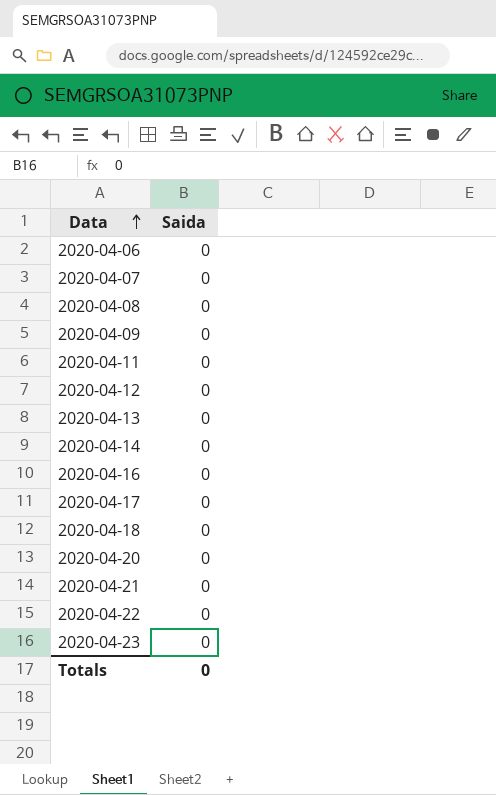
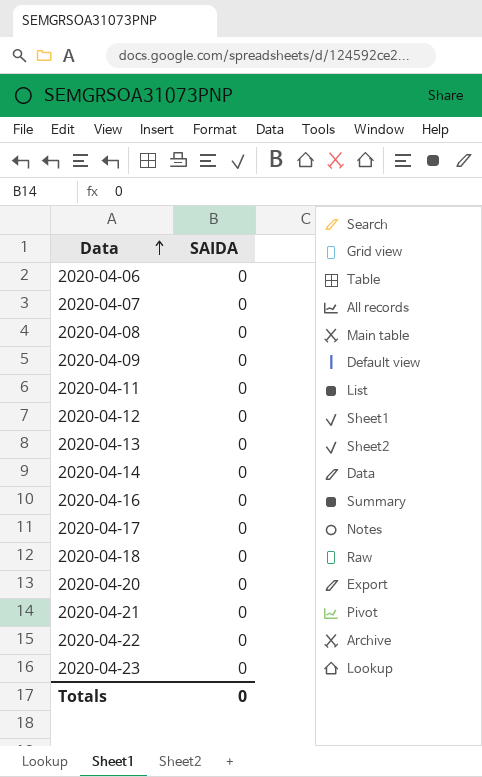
column name: Saida -> SAIDA

